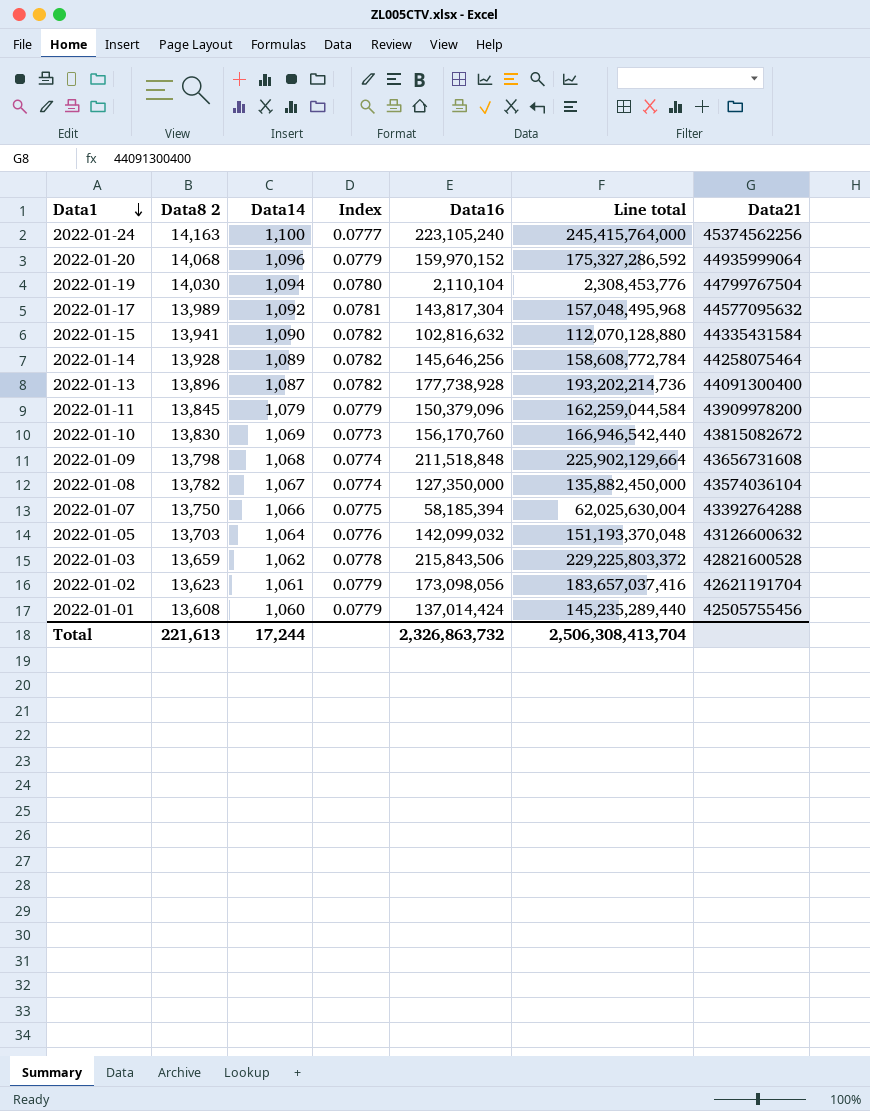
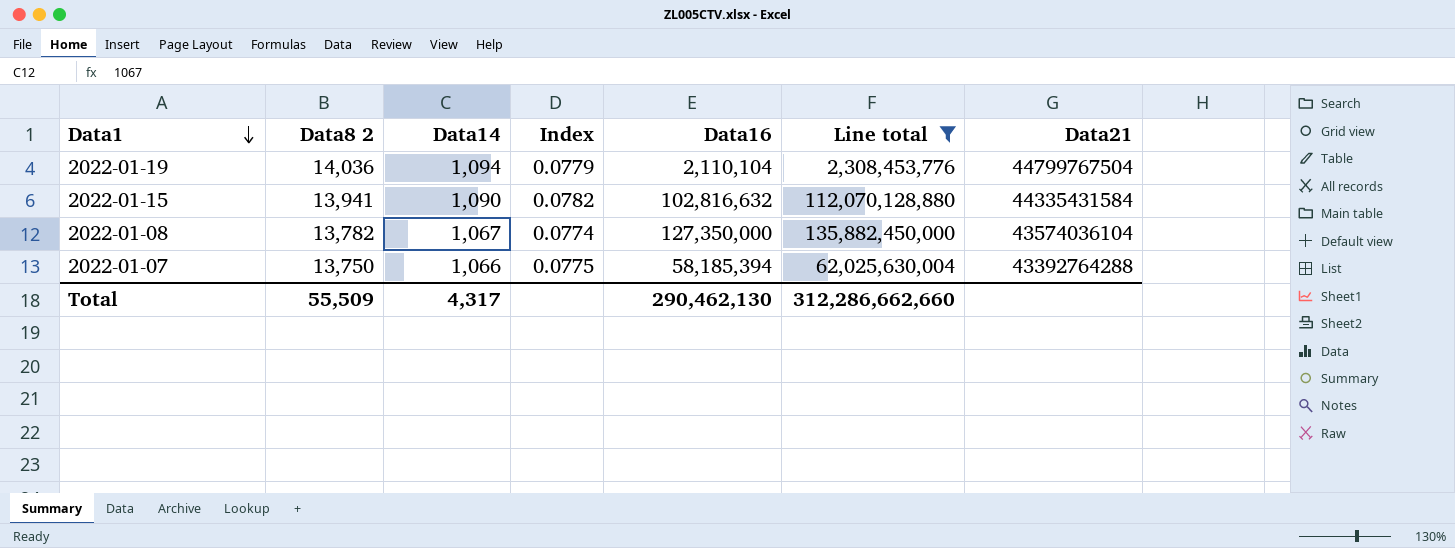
filter: none -> Line total <= 135,882,450,000
2022-01-19 | Data8 2: 14,030 -> 14,036
2022-01-19 | Index: 0.0780 -> 0.0779
Total | Data8 2: 221,613 -> 55,509
Total | Data14: 17,244 -> 4,317
Total | Data16: 2,326,863,732 -> 290,462,130
Total | Line total: 2,506,308,413,704 -> 312,286,662,660

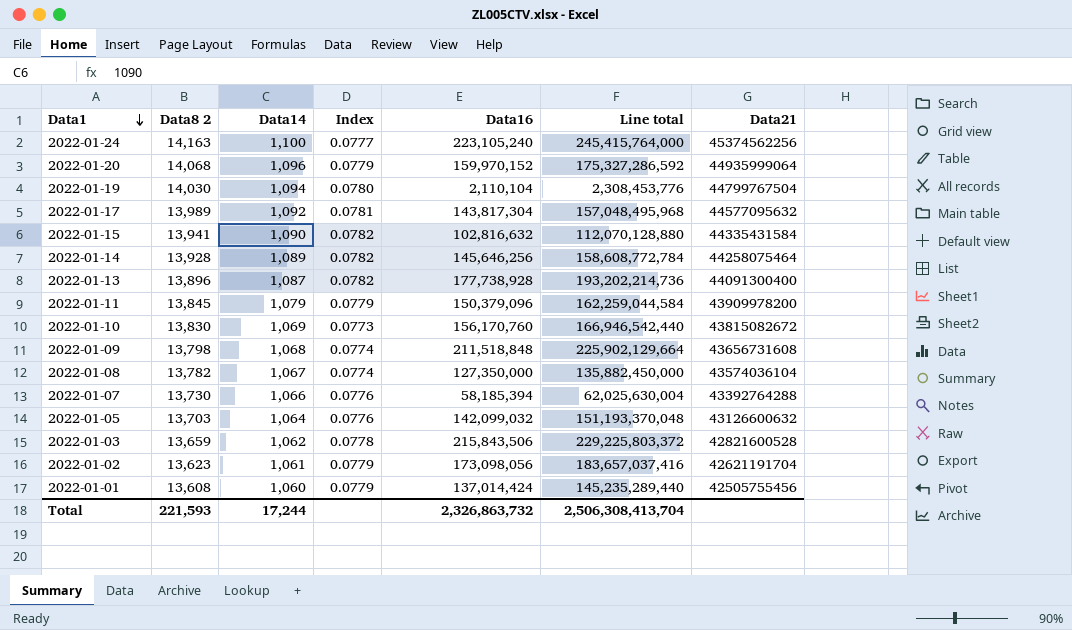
filter: Line total <= 135,882,450,000 -> none
2022-01-19 | Data8 2: 14,036 -> 14,030
2022-01-19 | Index: 0.0779 -> 0.0780
2022-01-07 | Data8 2: 13,750 -> 13,730
2022-01-07 | Index: 0.0775 -> 0.0776
Total | Data8 2: 55,509 -> 221,593
Total | Data14: 4,317 -> 17,244
Total | Data16: 290,462,130 -> 2,326,863,732
Total | Line total: 312,286,662,660 -> 2,506,308,413,704

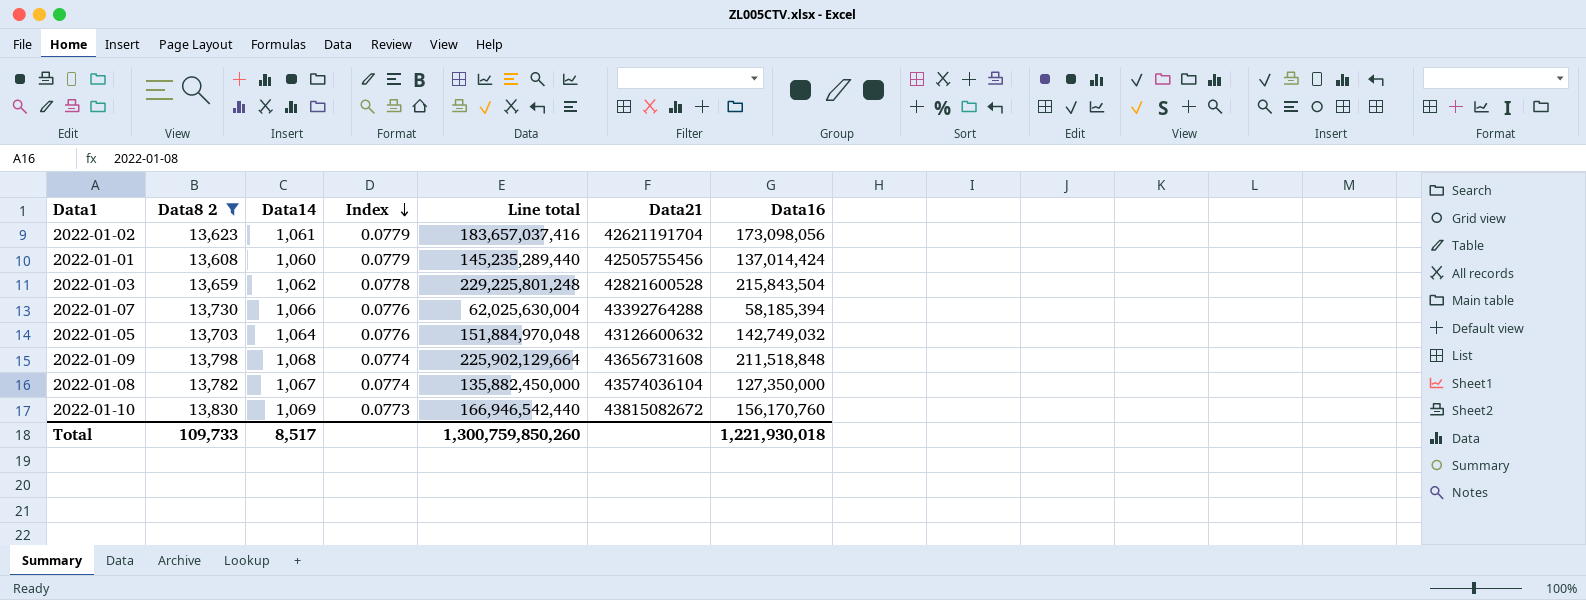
filter: none -> Data8 2 <= 13,830
row order: Data1 descending -> Index descending
column Data16 | position: 5 -> 7
2022-01-03 | Line total: 229,225,803,372 -> 229,225,801,248
2022-01-03 | Data16: 215,843,506 -> 215,843,504
2022-01-05 | Line total: 151,193,370,048 -> 151,884,970,048
2022-01-05 | Data16: 142,099,032 -> 142,749,032
Total | Data8 2: 221,593 -> 109,733
Total | Data14: 17,244 -> 8,517
Total | Line total: 2,506,308,413,704 -> 1,300,759,850,260
Total | Data16: 2,326,863,732 -> 1,221,930,018

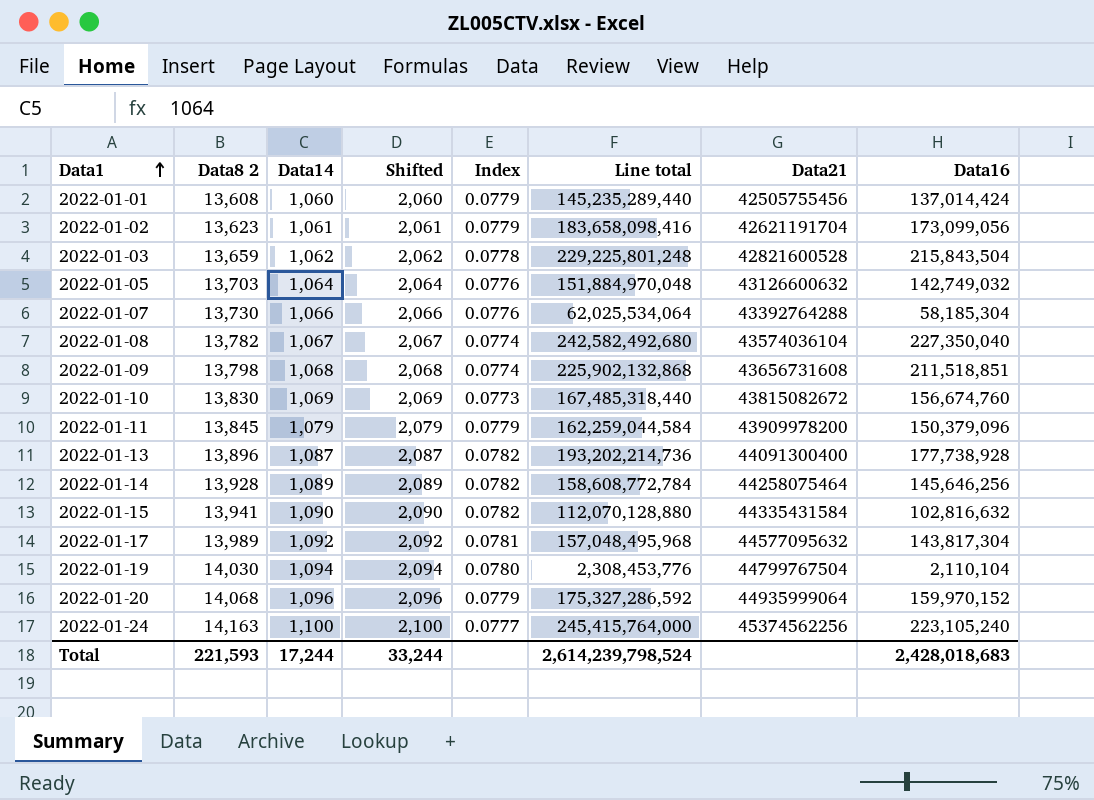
filter: Data8 2 <= 13,830 -> none
row order: Index descending -> Data1 ascending
column Shifted | formula: none -> [Data14] + 1000
2022-01-02 | Line total: 183,657,037,416 -> 183,658,098,416
2022-01-02 | Data16: 173,098,056 -> 173,099,056
2022-01-07 | Line total: 62,025,630,004 -> 62,025,534,064
2022-01-07 | Data16: 58,185,394 -> 58,185,304
2022-01-08 | Line total: 135,882,450,000 -> 242,582,492,680
2022-01-08 | Data16: 127,350,000 -> 227,350,040
2022-01-09 | Line total: 225,902,129,664 -> 225,902,132,868
2022-01-09 | Data16: 211,518,848 -> 211,518,851
2022-01-10 | Line total: 166,946,542,440 -> 167,485,318,440
2022-01-10 | Data16: 156,170,760 -> 156,674,760
Total | Data8 2: 109,733 -> 221,593
Total | Data14: 8,517 -> 17,244
Total | Line total: 1,300,759,850,260 -> 2,614,239,798,524
Total | Data16: 1,221,930,018 -> 2,428,018,683

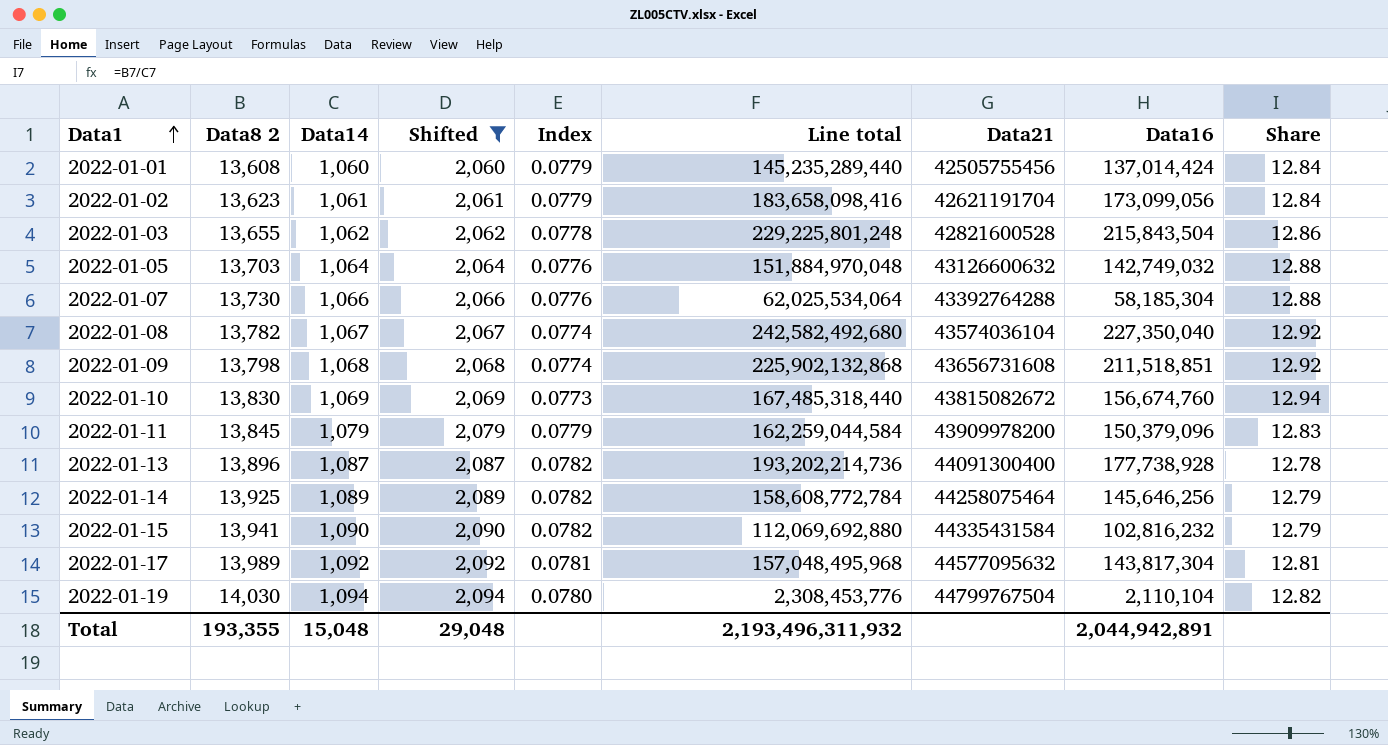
filter: none -> Shifted <= 2,094
column Share | formula: none -> [Data8 2] / [Data14]
2022-01-03 | Data8 2: 13,659 -> 13,655
2022-01-14 | Data8 2: 13,928 -> 13,925
2022-01-15 | Line total: 112,070,128,880 -> 112,069,692,880
2022-01-15 | Data16: 102,816,632 -> 102,816,232
Total | Data8 2: 221,593 -> 193,355
Total | Data14: 17,244 -> 15,048
Total | Shifted: 33,244 -> 29,048
Total | Line total: 2,614,239,798,524 -> 2,193,496,311,932
Total | Data16: 2,428,018,683 -> 2,044,942,891

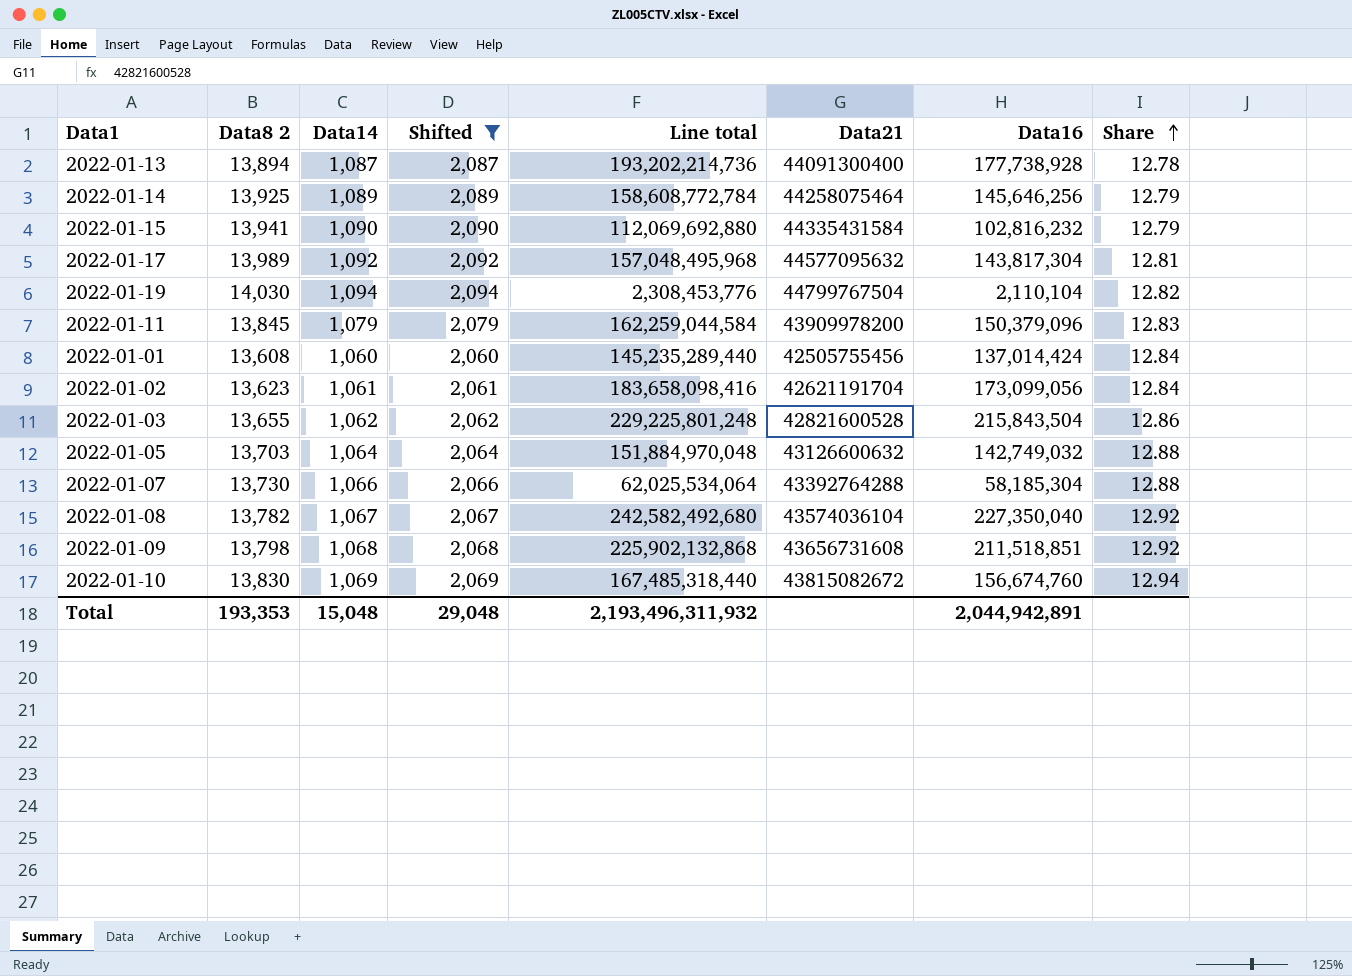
row order: Data1 ascending -> Share ascending
column Index | formula: [Data14] / [Data8 2] -> none
2022-01-13 | Data8 2: 13,896 -> 13,894
Total | Data8 2: 193,355 -> 193,353

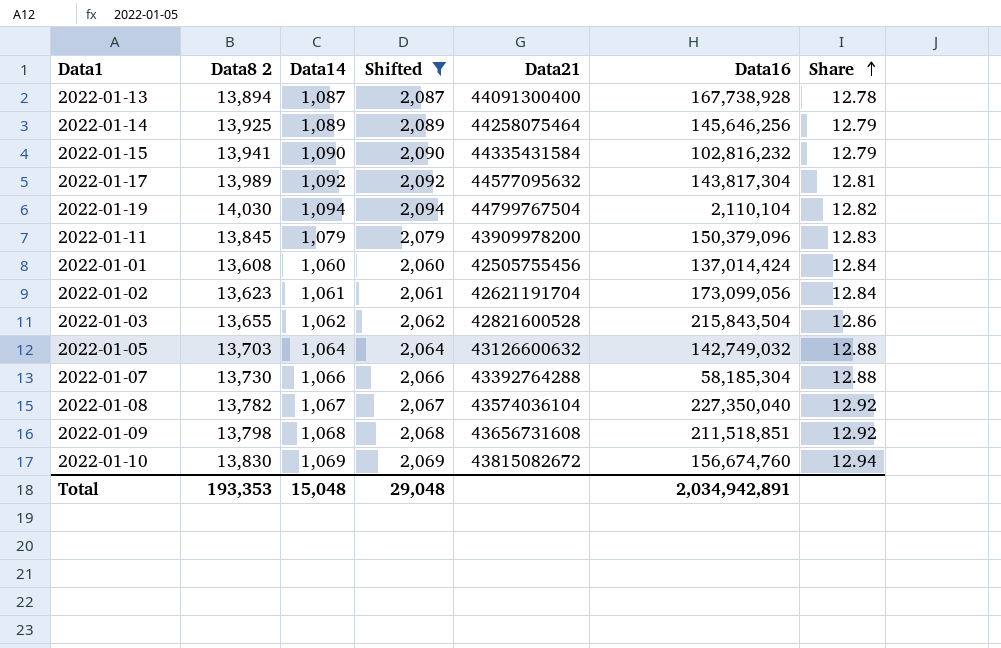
column Line total | formula: [Data14] * [Data16] -> none
2022-01-13 | Data16: 177,738,928 -> 167,738,928
Total | Data16: 2,044,942,891 -> 2,034,942,891

